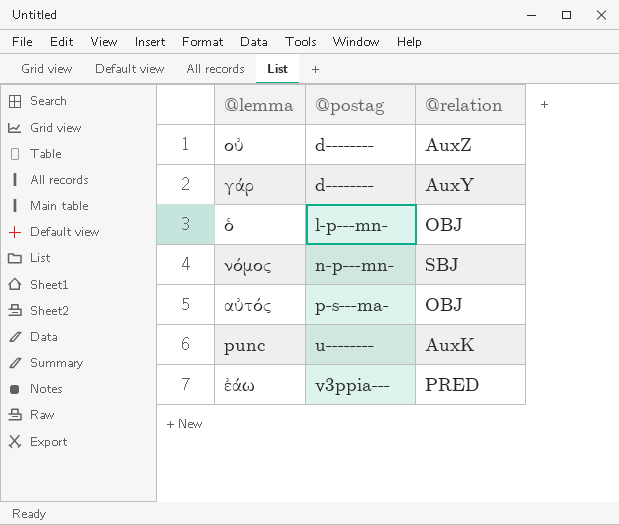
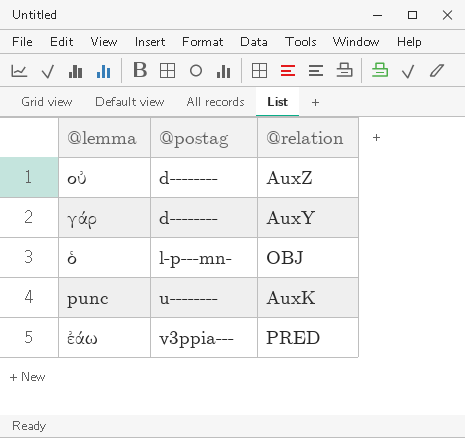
row νόμος: n-p---mn- | SBJ -> none
row αὐτός: p-s---ma- | OBJ -> none

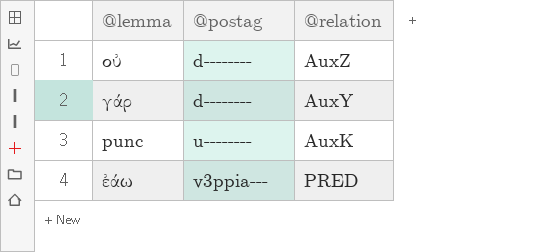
row ὁ: l-p---mn- | OBJ -> none

